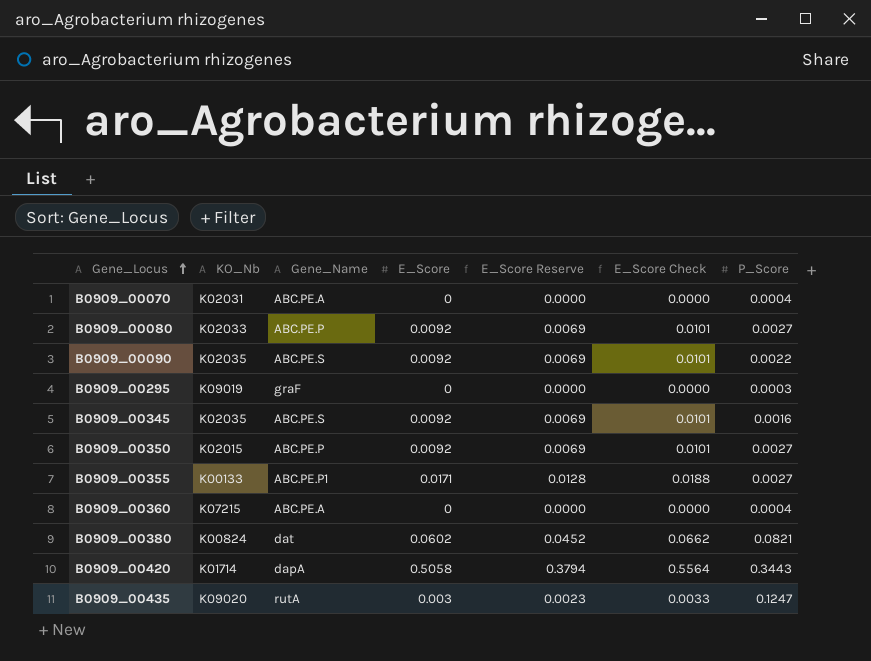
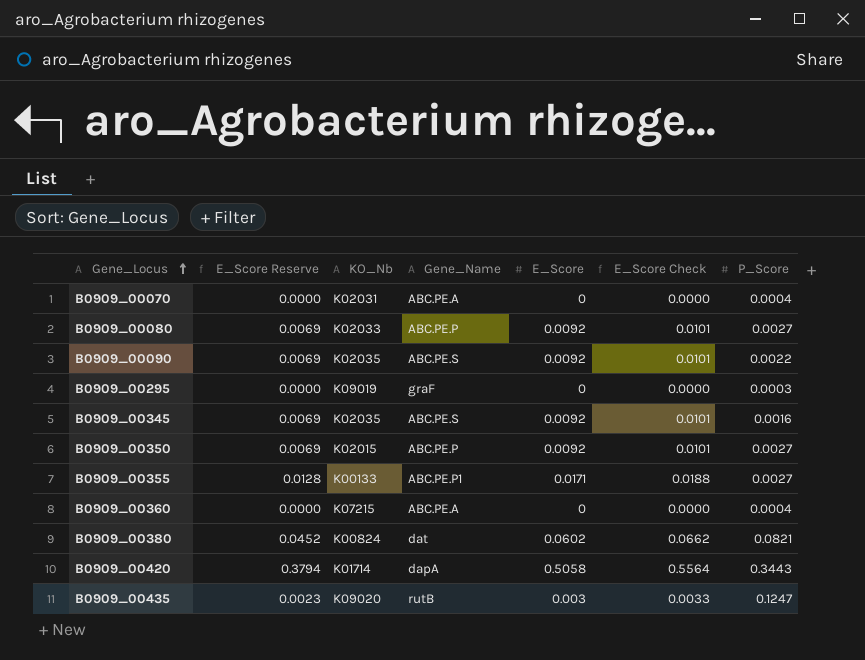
column E_Score Reserve | position: 5 -> 2
B0909_00435 | Gene_Name: rutA -> rutB

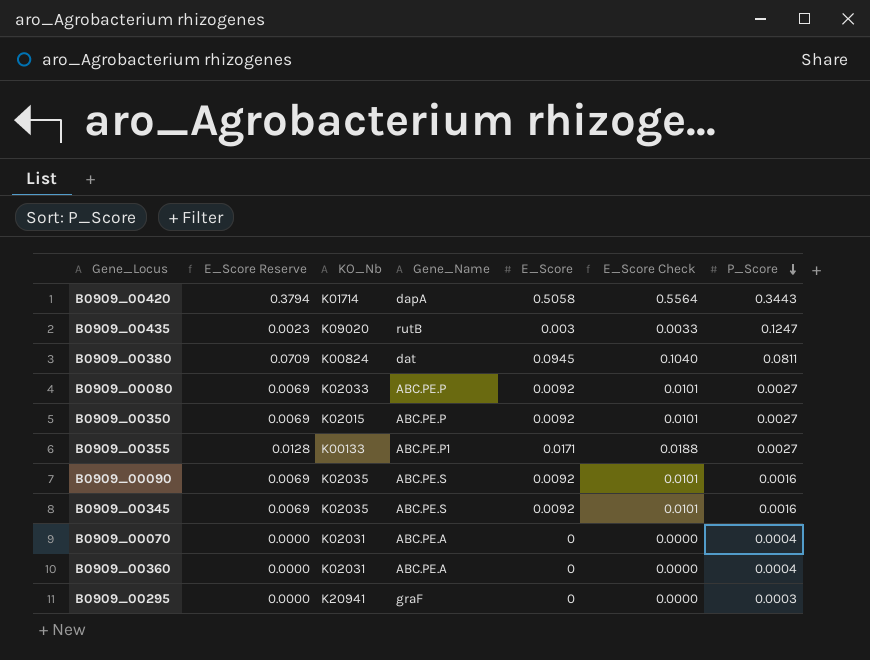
row order: Gene_Locus ascending -> P_Score descending
B0909_00380 | E_Score Reserve: 0.0452 -> 0.0709
B0909_00380 | E_Score: 0.0602 -> 0.0945
B0909_00380 | E_Score Check: 0.0662 -> 0.1040
B0909_00380 | P_Score: 0.0821 -> 0.0811
B0909_00090 | P_Score: 0.0022 -> 0.0016
B0909_00360 | KO_Nb: K07215 -> K02031
B0909_00295 | KO_Nb: K09019 -> K20941

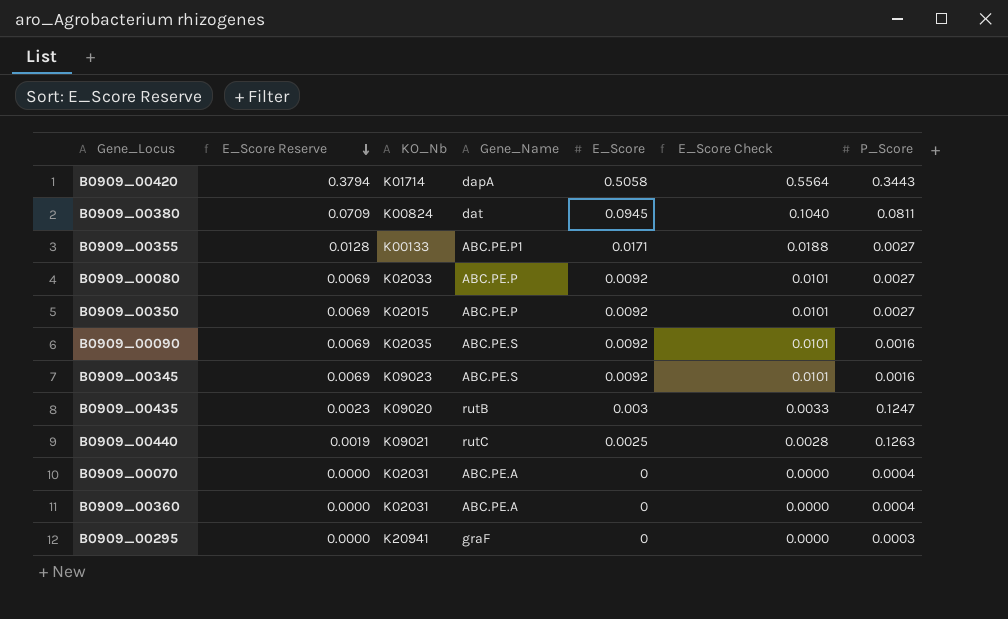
row order: P_Score descending -> E_Score Reserve descending
B0909_00345 | KO_Nb: K02035 -> K09023
row B0909_00440: none -> 0.0019 | K09021 | rutC | 0.0025 | 0.0028 | 0.1263

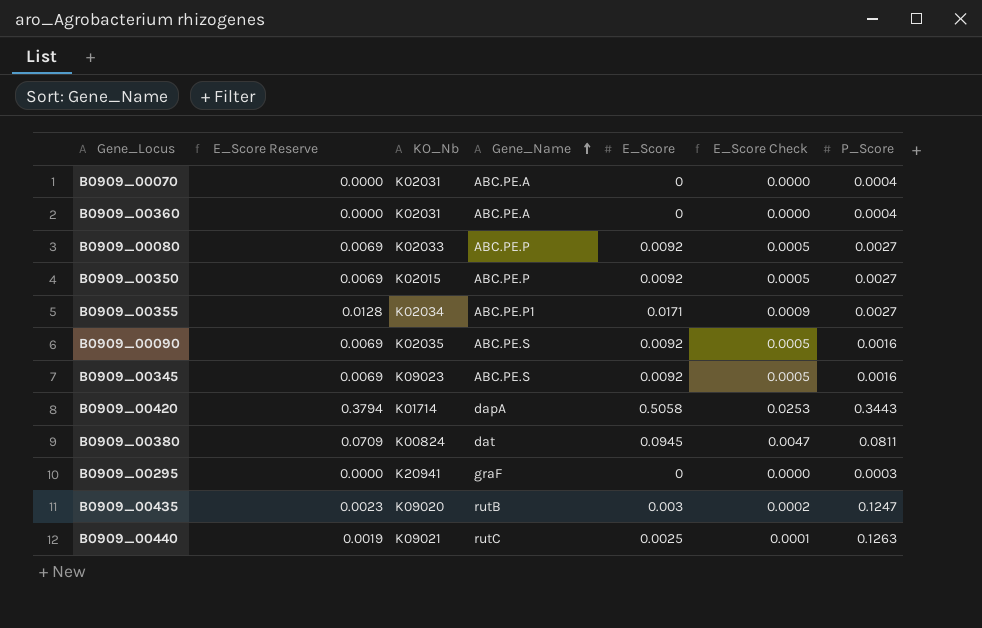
row order: E_Score Reserve descending -> Gene_Name ascending
column E_Score Check | formula: [E_Score] * 1.1 -> [E_Score] * 0.05
B0909_00355 | KO_Nb: K00133 -> K02034

